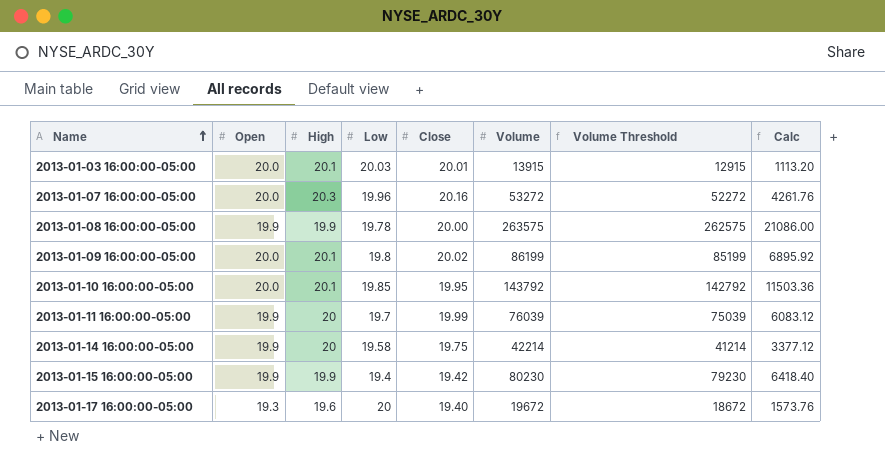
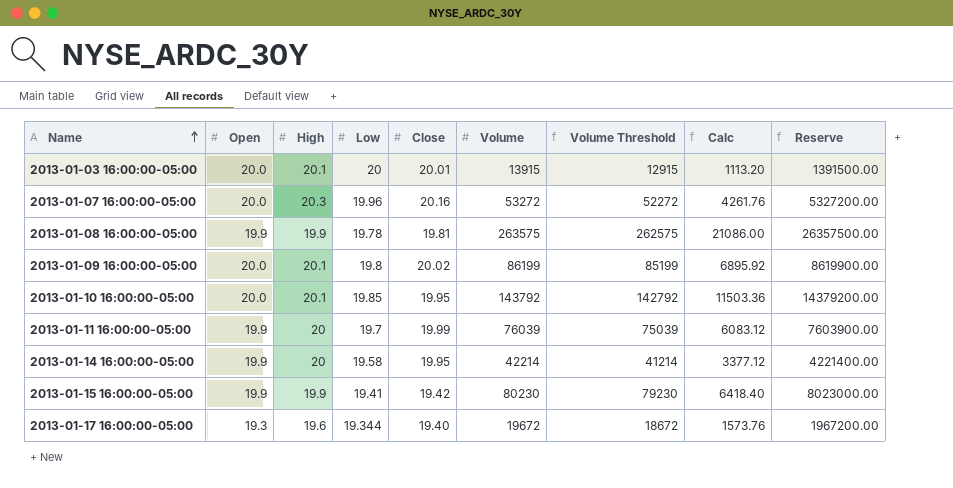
column Reserve | formula: none -> [Volume] * 100
2013-01-03 16:00:00-05:00 | Low: 20.03 -> 20
2013-01-08 16:00:00-05:00 | Close: 20.00 -> 19.81
2013-01-14 16:00:00-05:00 | Close: 19.75 -> 19.95
2013-01-15 16:00:00-05:00 | Low: 19.4 -> 19.41
2013-01-17 16:00:00-05:00 | Low: 20 -> 19.344

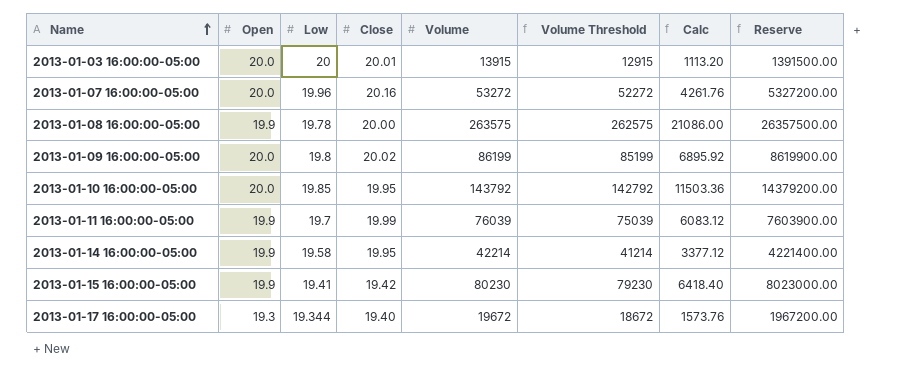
column High | position: 3 -> none
2013-01-08 16:00:00-05:00 | Close: 19.81 -> 20.00

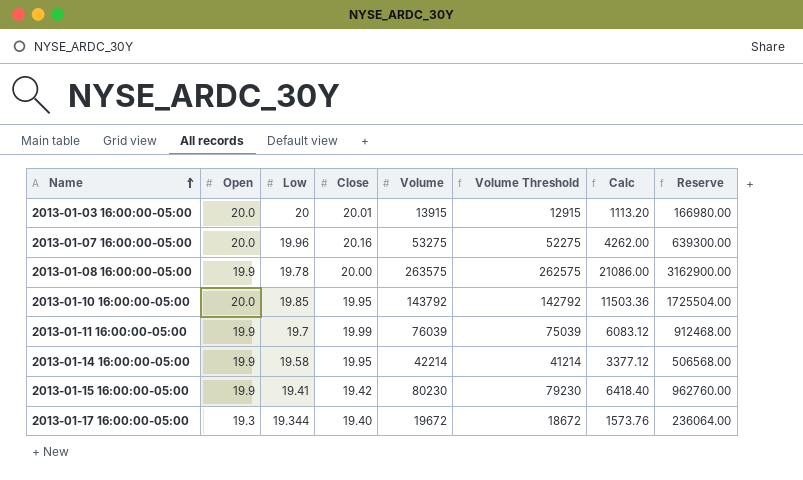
column Reserve | formula: [Volume] * 100 -> [Volume] * 12
row 2013-01-09 16:00:00-05:00: 20.0 | 19.8 | 20.02 | 86199 | 85199 | 6895.92 | 8619900.00 -> none
2013-01-07 16:00:00-05:00 | Volume: 53272 -> 53275
2013-01-07 16:00:00-05:00 | Volume Threshold: 52272 -> 52275
2013-01-07 16:00:00-05:00 | Calc: 4261.76 -> 4262.00

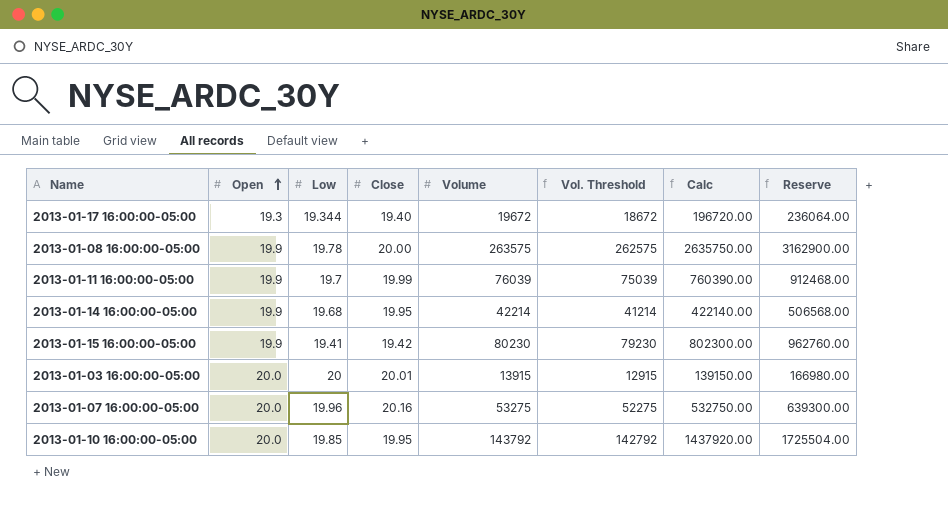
row order: Name ascending -> Open ascending
column name: Volume Threshold -> Vol. Threshold
column Calc | formula: [Volume] * 0.08 -> [Volume] * 10
2013-01-14 16:00:00-05:00 | Low: 19.58 -> 19.68

